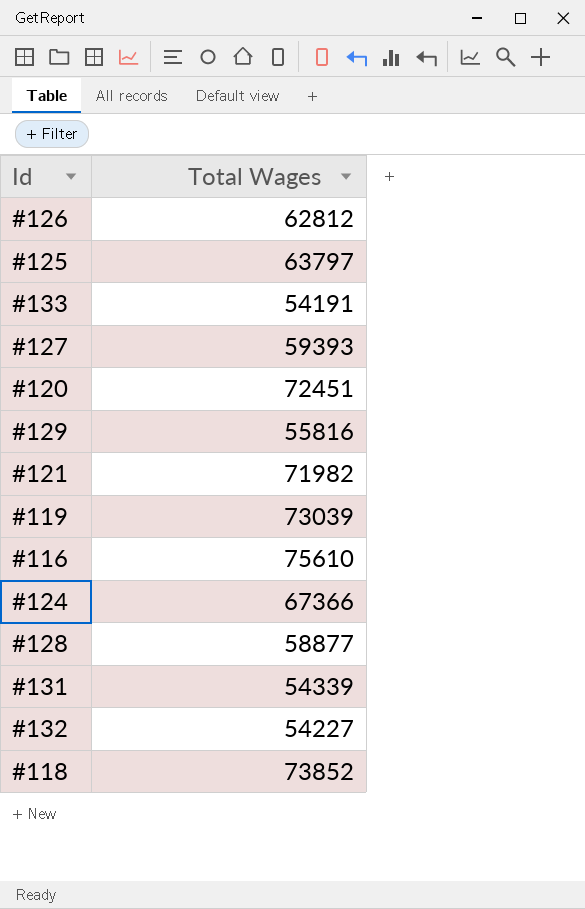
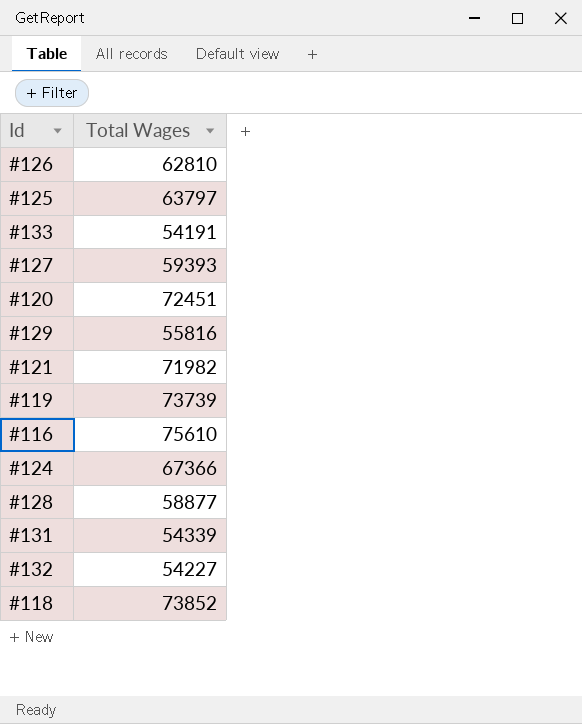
#126 | Total Wages: 62812 -> 62810
#119 | Total Wages: 73039 -> 73739

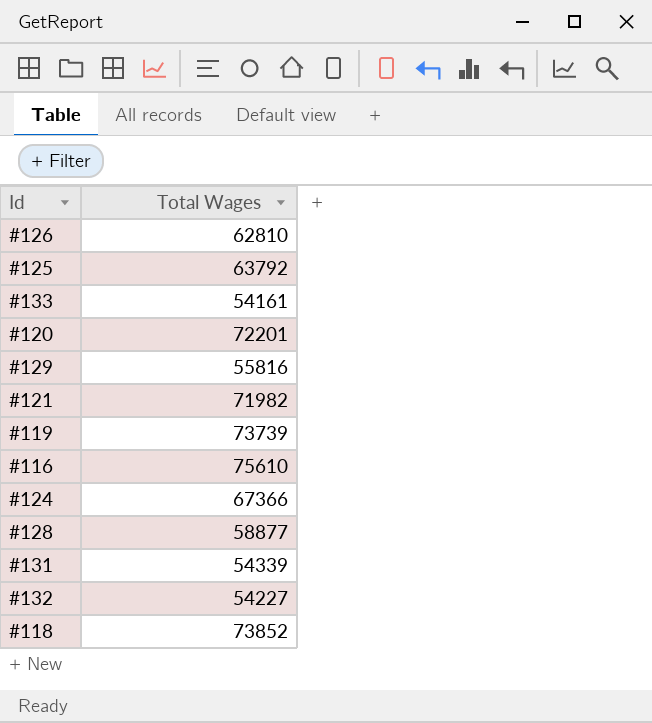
row #127: 59393 -> none
#125 | Total Wages: 63797 -> 63792
#133 | Total Wages: 54191 -> 54161
#120 | Total Wages: 72451 -> 72201

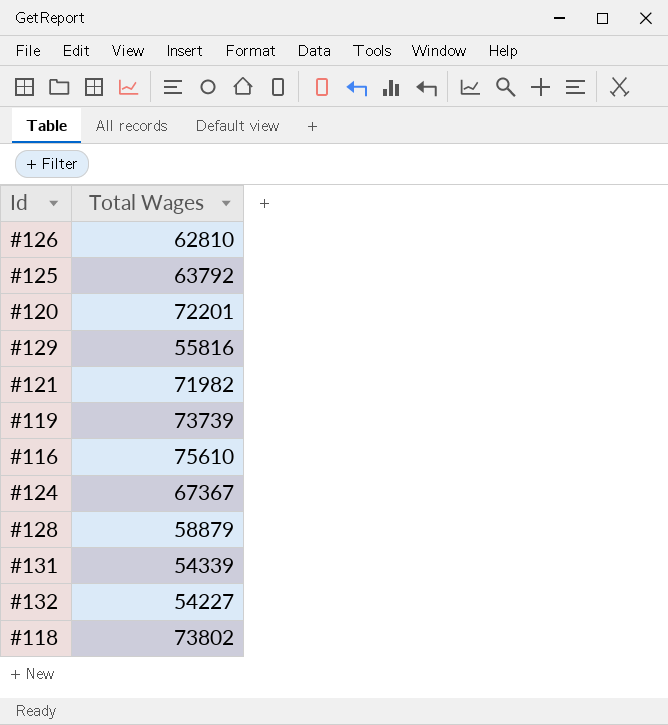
row #133: 54161 -> none
#124 | Total Wages: 67366 -> 67367
#128 | Total Wages: 58877 -> 58879
#118 | Total Wages: 73852 -> 73802

